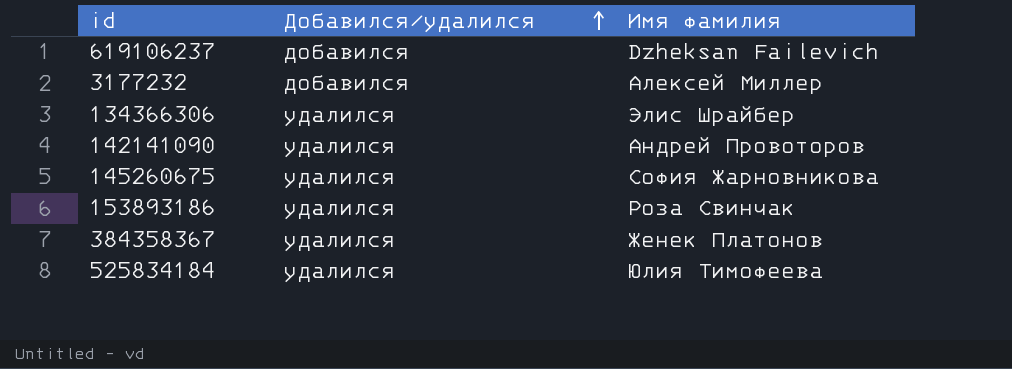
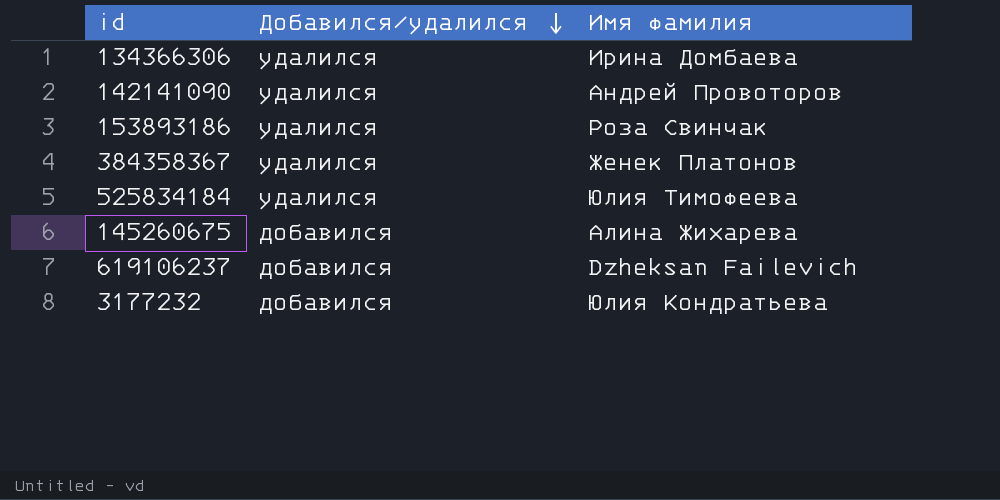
row order: Добавился/удалился ascending -> Добавился/удалился descending
134366306 | Имя фамилия: Элис Шрайбер -> Ирина Домбаева
145260675 | Добавился/удалился: удалился -> добавился
145260675 | Имя фамилия: София Жарновникова -> Алина Жихарева
3177232 | Имя фамилия: Алексей Миллер -> Юлия Кондратьева

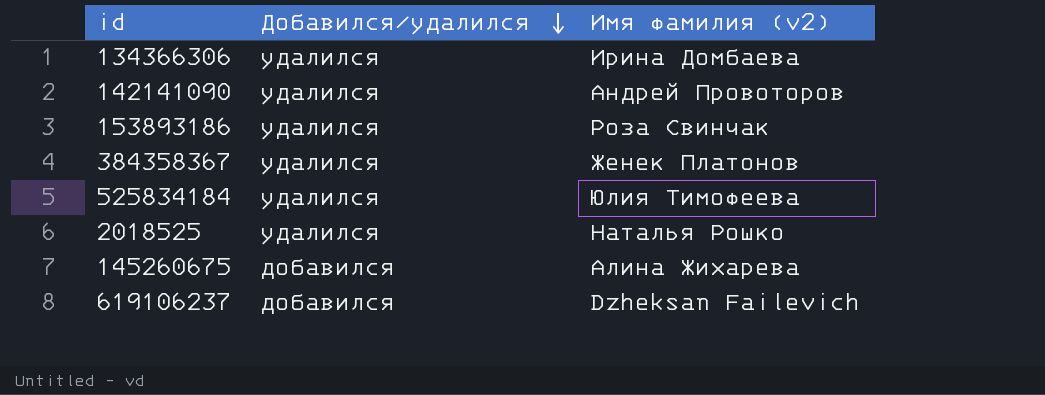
column name: Имя фамилия -> Имя фамилия (v2)
row 3177232: добавился | Юлия Кондратьева -> none
row 2018525: none -> удалился | Наталья Рошко

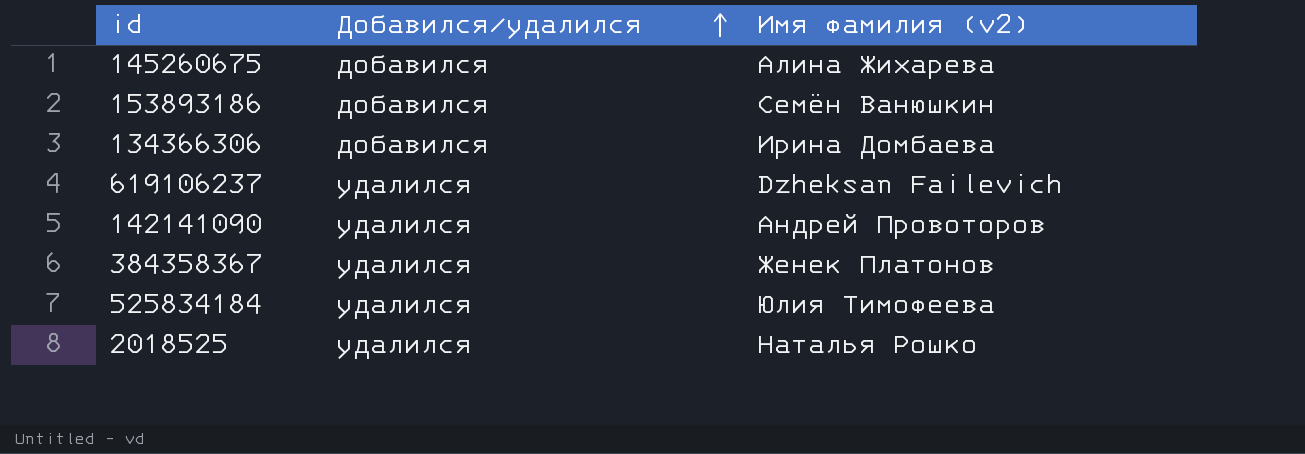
row order: Добавился/удалился descending -> Добавился/удалился ascending
153893186 | Добавился/удалился: удалился -> добавился
153893186 | Имя фамилия (v2): Роза Свинчак -> Семён Ванюшкин
134366306 | Добавился/удалился: удалился -> добавился
619106237 | Добавился/удалился: добавился -> удалился

